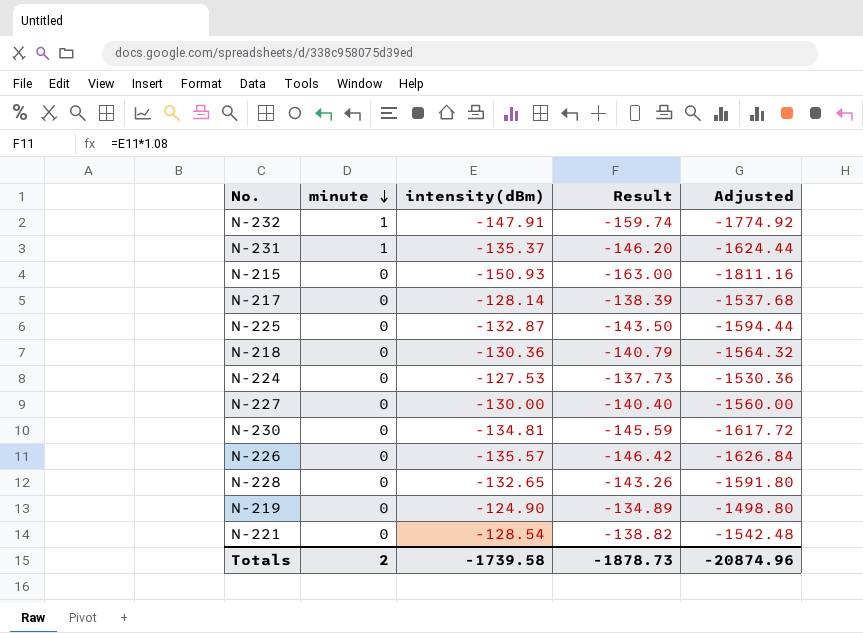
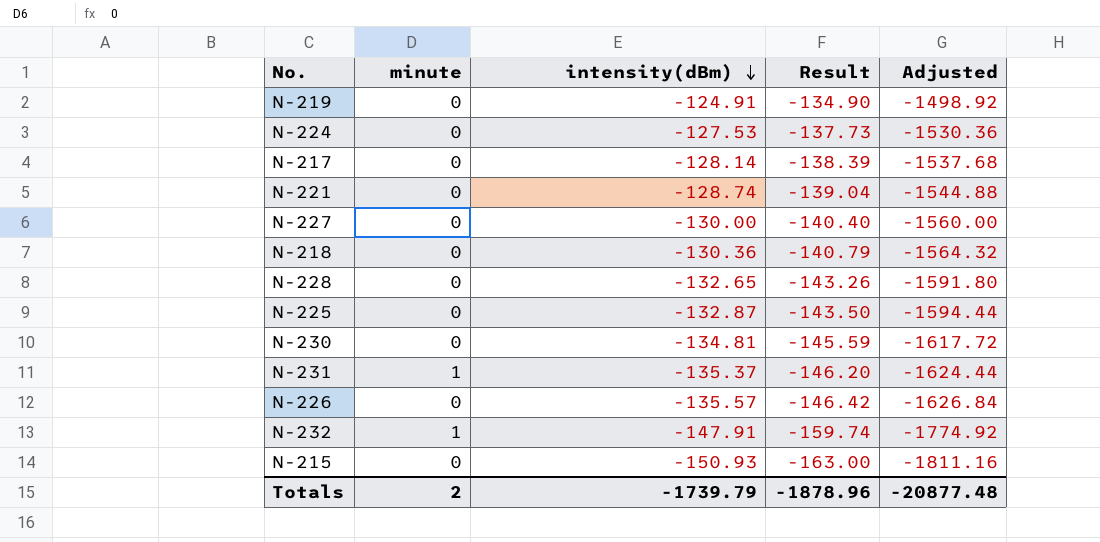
row order: minute descending -> intensity(dBm) descending
N-219 | intensity(dBm): -124.90 -> -124.91
N-219 | Result: -134.89 -> -134.90
N-219 | Adjusted: -1498.80 -> -1498.92
N-221 | intensity(dBm): -128.54 -> -128.74
N-221 | Result: -138.82 -> -139.04
N-221 | Adjusted: -1542.48 -> -1544.88
Totals | intensity(dBm): -1739.58 -> -1739.79
Totals | Result: -1878.73 -> -1878.96
Totals | Adjusted: -20874.96 -> -20877.48

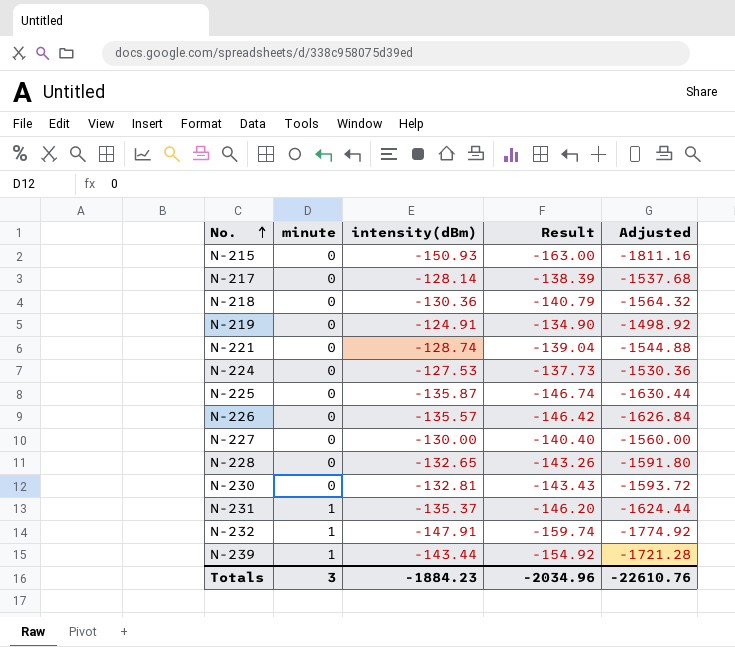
row order: intensity(dBm) descending -> No. ascending
N-225 | intensity(dBm): -132.87 -> -135.87
N-225 | Result: -143.50 -> -146.74
N-225 | Adjusted: -1594.44 -> -1630.44
N-230 | intensity(dBm): -134.81 -> -132.81
N-230 | Result: -145.59 -> -143.43
N-230 | Adjusted: -1617.72 -> -1593.72
row N-239: none -> 1 | -143.44 | -154.92 | -1721.28
Totals | minute: 2 -> 3
Totals | intensity(dBm): -1739.79 -> -1884.23
Totals | Result: -1878.96 -> -2034.96
Totals | Adjusted: -20877.48 -> -22610.76

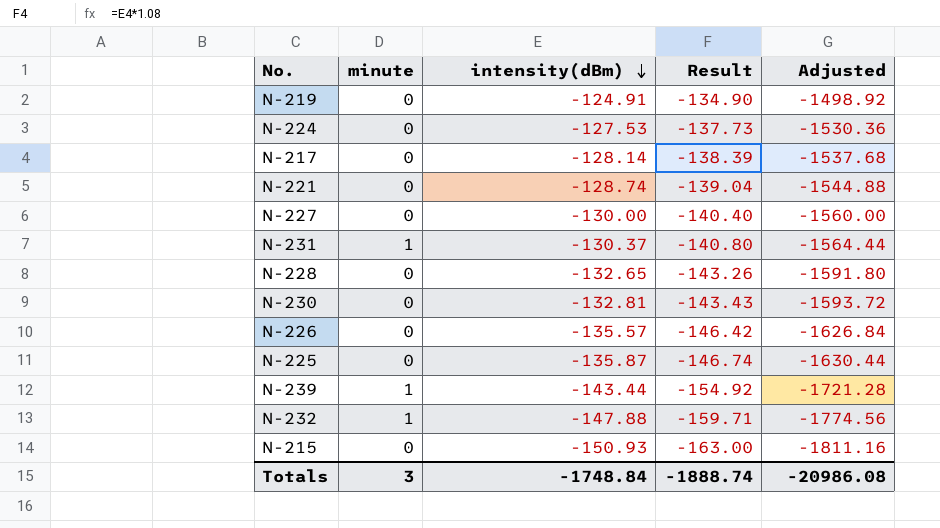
row order: No. ascending -> intensity(dBm) descending
row N-218: 0 | -130.36 | -140.79 | -1564.32 -> none
N-231 | intensity(dBm): -135.37 -> -130.37
N-231 | Result: -146.20 -> -140.80
N-231 | Adjusted: -1624.44 -> -1564.44
N-232 | intensity(dBm): -147.91 -> -147.88
N-232 | Result: -159.74 -> -159.71
N-232 | Adjusted: -1774.92 -> -1774.56
Totals | intensity(dBm): -1884.23 -> -1748.84
Totals | Result: -2034.96 -> -1888.74
Totals | Adjusted: -22610.76 -> -20986.08

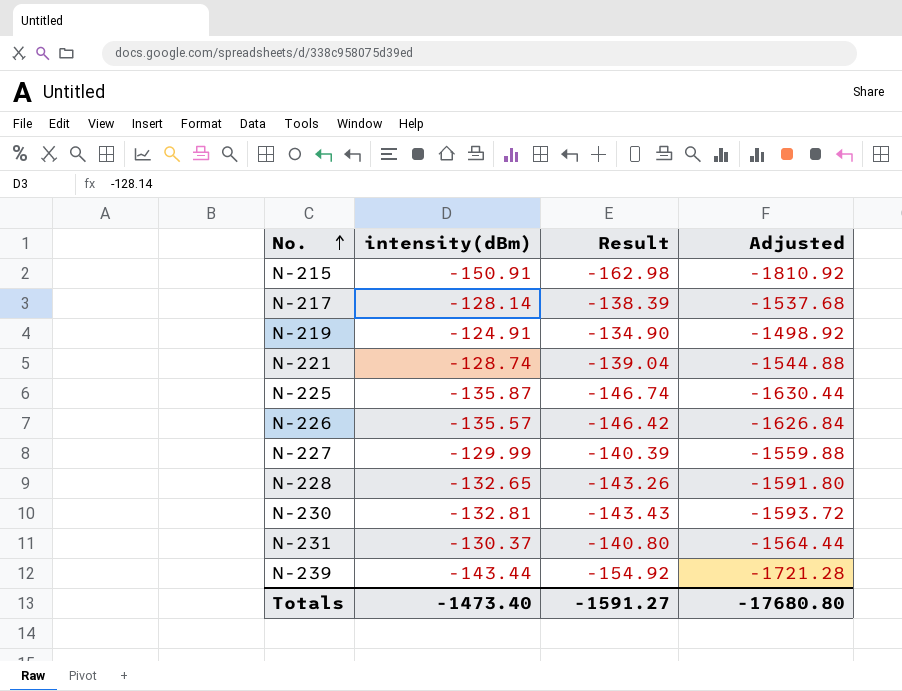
row order: intensity(dBm) descending -> No. ascending
column minute | position: 2 -> none
row N-224: 0 | -127.53 | -137.73 | -1530.36 -> none
row N-232: 1 | -147.88 | -159.71 | -1774.56 -> none
N-215 | intensity(dBm): -150.93 -> -150.91
N-215 | Result: -163.00 -> -162.98
N-215 | Adjusted: -1811.16 -> -1810.92
N-227 | intensity(dBm): -130.00 -> -129.99
N-227 | Result: -140.40 -> -140.39
N-227 | Adjusted: -1560.00 -> -1559.88
Totals | intensity(dBm): -1748.84 -> -1473.40
Totals | Result: -1888.74 -> -1591.27
Totals | Adjusted: -20986.08 -> -17680.80

